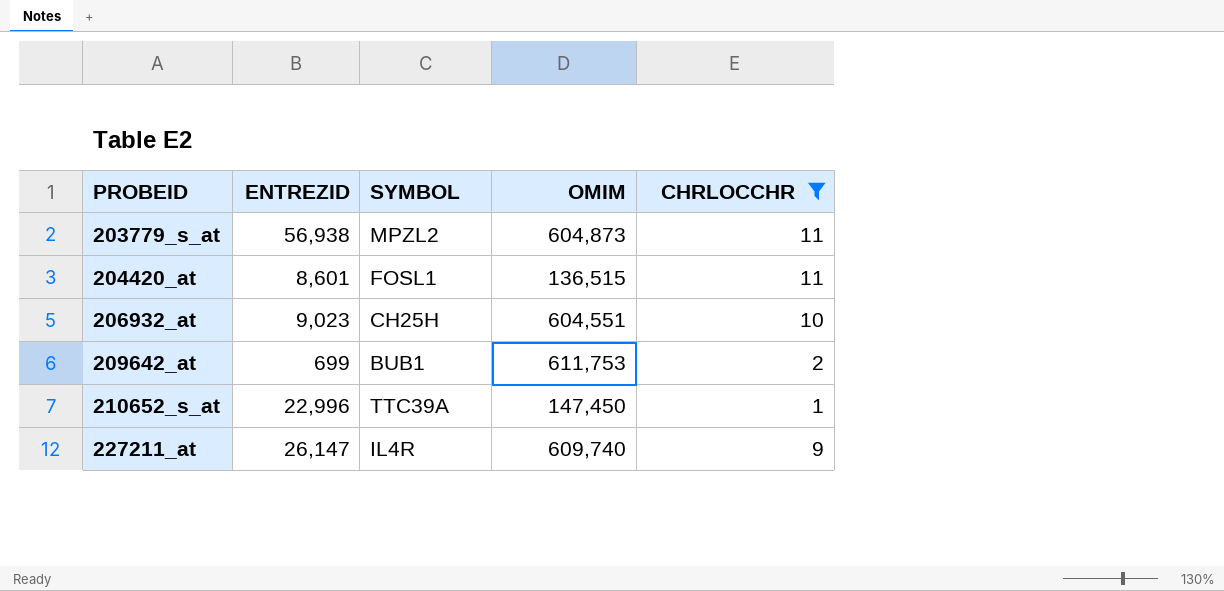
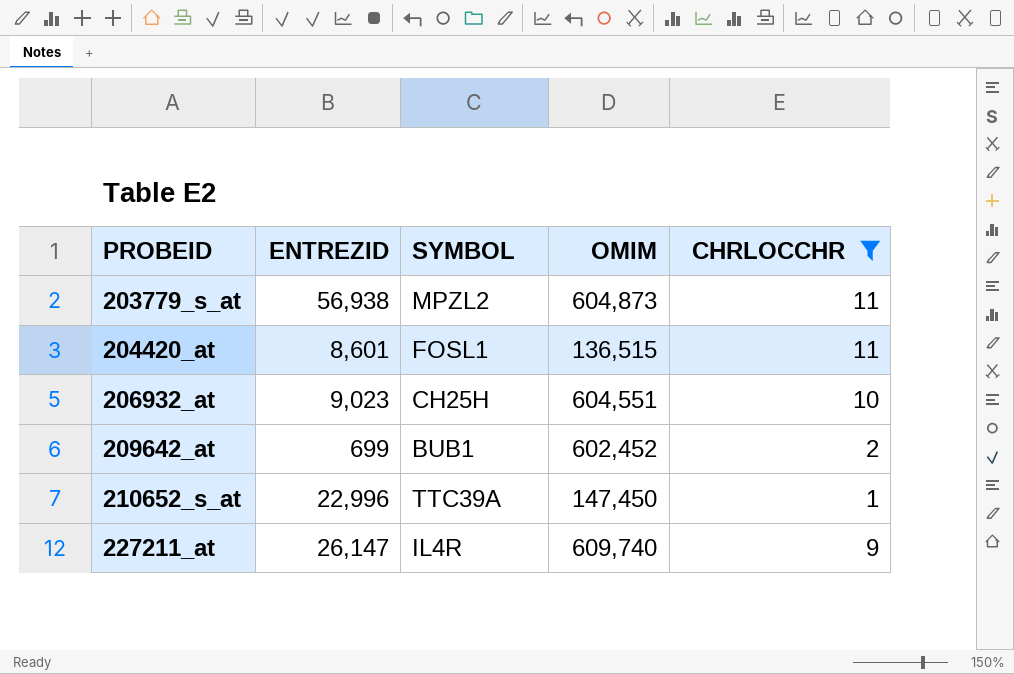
209642_at | OMIM: 611,753 -> 602,452

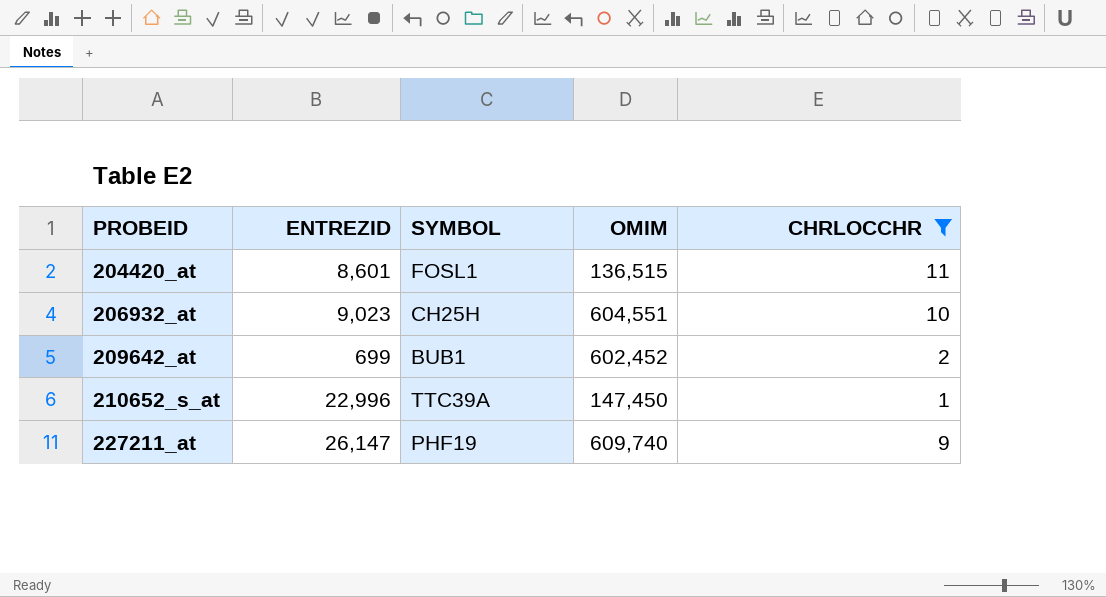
row 203779_s_at: 56,938 | MPZL2 | 604,873 | 11 -> none
227211_at | SYMBOL: IL4R -> PHF19

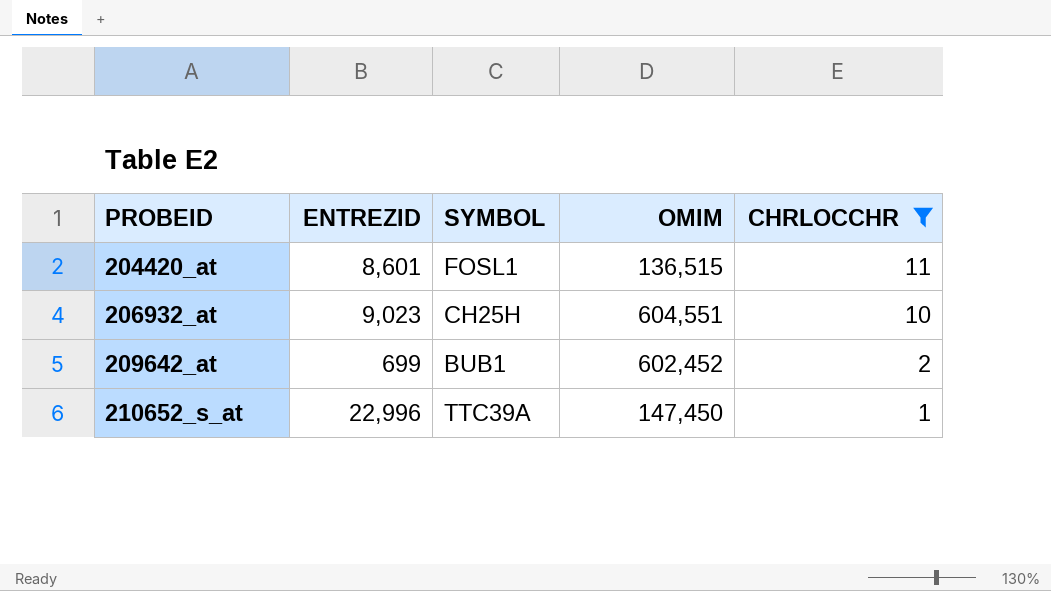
row 227211_at: 26,147 | PHF19 | 609,740 | 9 -> none

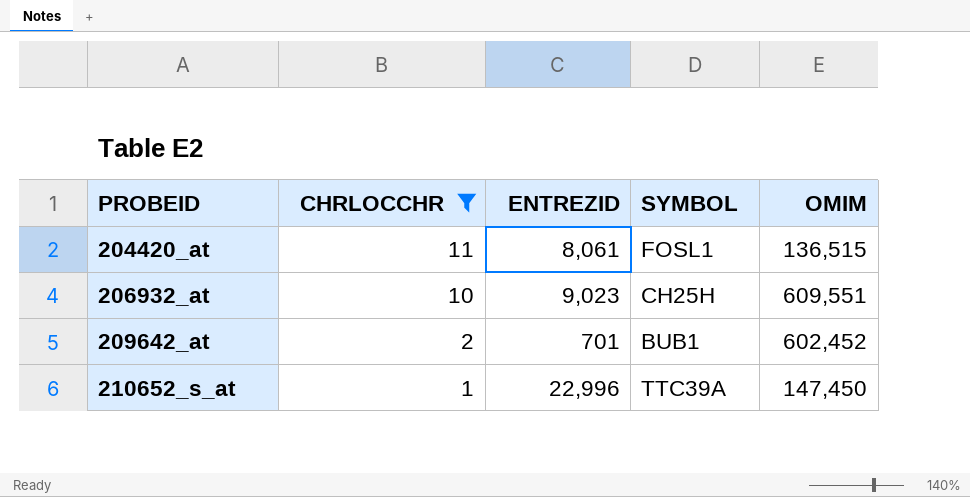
column CHRLOCCHR | position: 5 -> 2
204420_at | ENTREZID: 8,601 -> 8,061
206932_at | OMIM: 604,551 -> 609,551
209642_at | ENTREZID: 699 -> 701

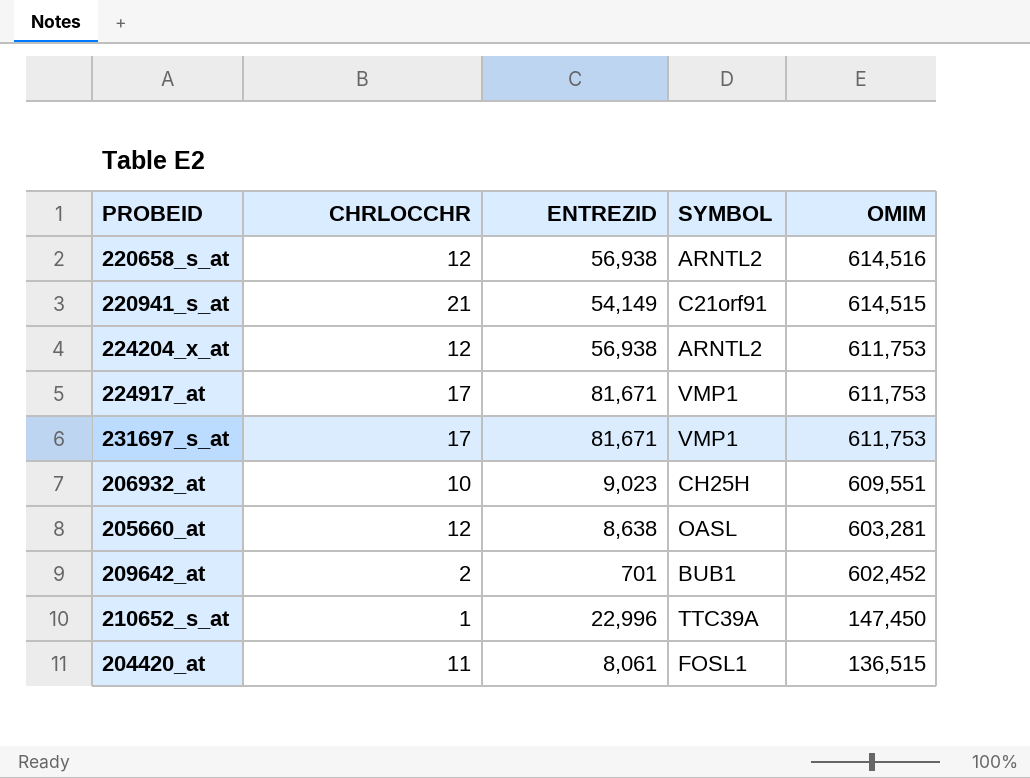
filter: CHRLOCCHR <= 11 -> none
row order: PROBEID ascending -> OMIM descending

